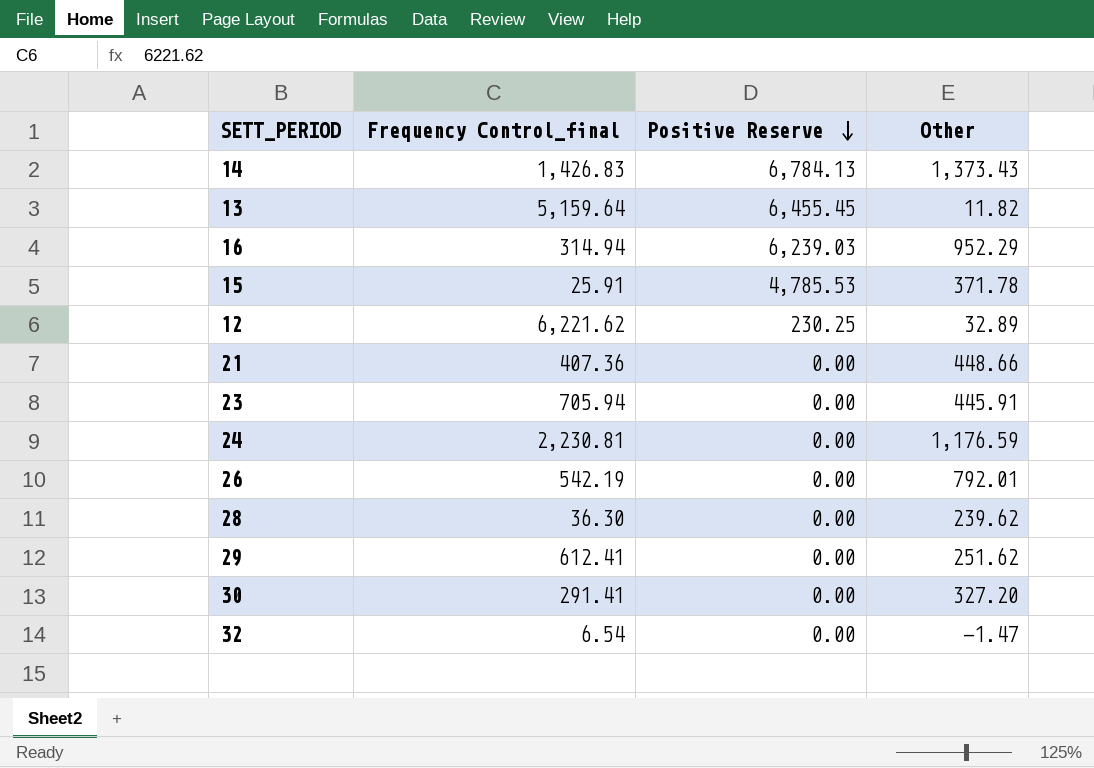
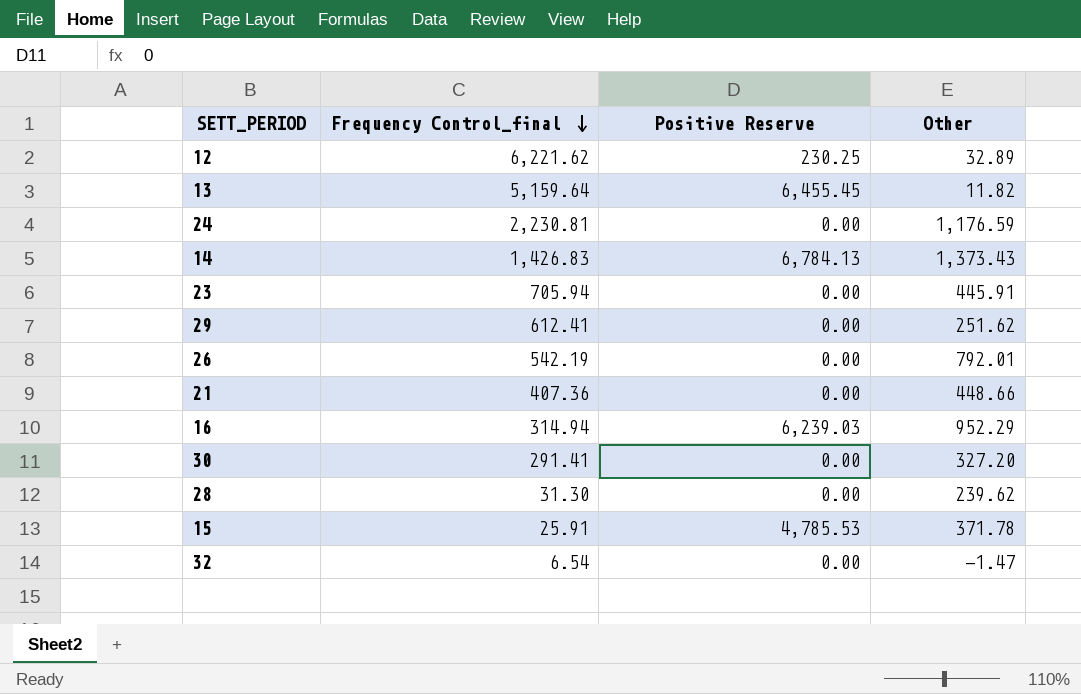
row order: Positive Reserve descending -> Frequency Control_final descending
28 | Frequency Control_final: 36.30 -> 31.30

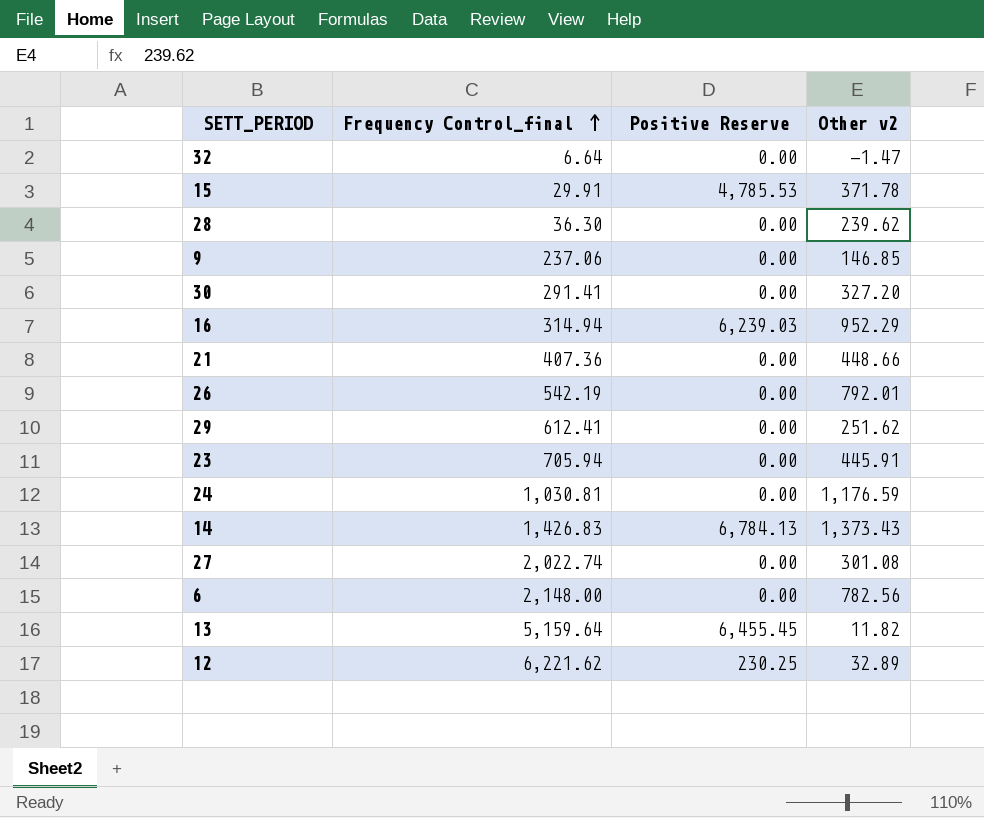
row order: Frequency Control_final descending -> Frequency Control_final ascending
column name: Other -> Other v2
32 | Frequency Control_final: 6.54 -> 6.64
15 | Frequency Control_final: 25.91 -> 29.91
28 | Frequency Control_final: 31.30 -> 36.30
row 9: none -> 237.06 | 0.00 | 146.85
24 | Frequency Control_final: 2,230.81 -> 1,030.81
row 27: none -> 2,022.74 | 0.00 | 301.08
row 6: none -> 2,148.00 | 0.00 | 782.56

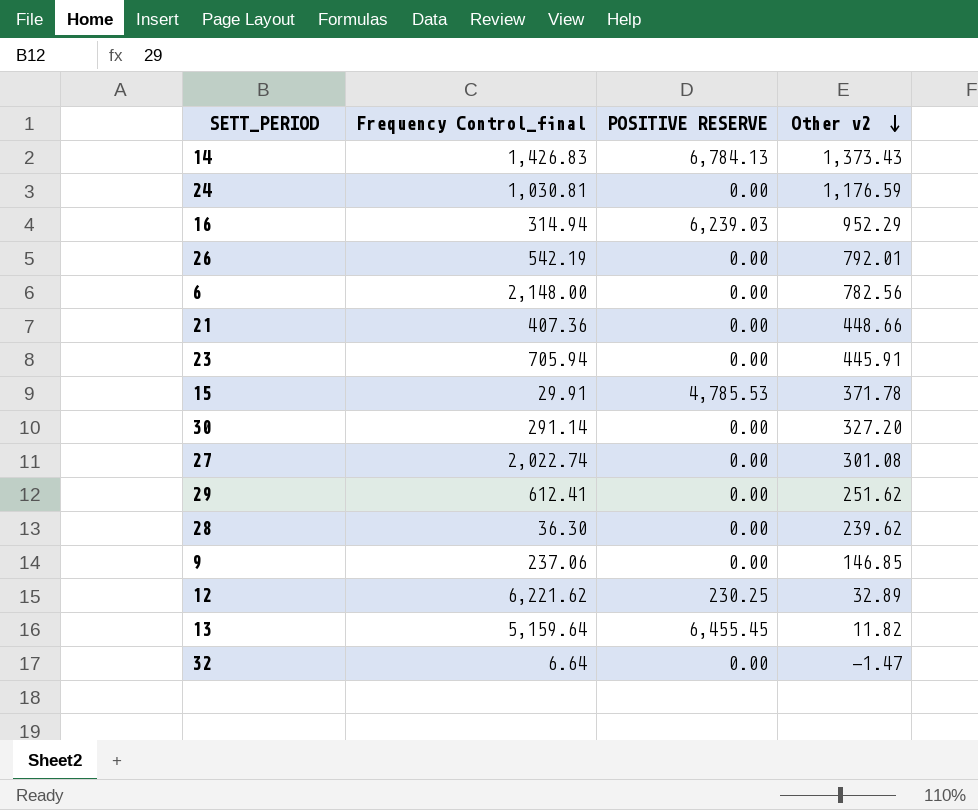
row order: Frequency Control_final ascending -> Other v2 descending
column name: Positive Reserve -> POSITIVE RESERVE
30 | Frequency Control_final: 291.41 -> 291.14

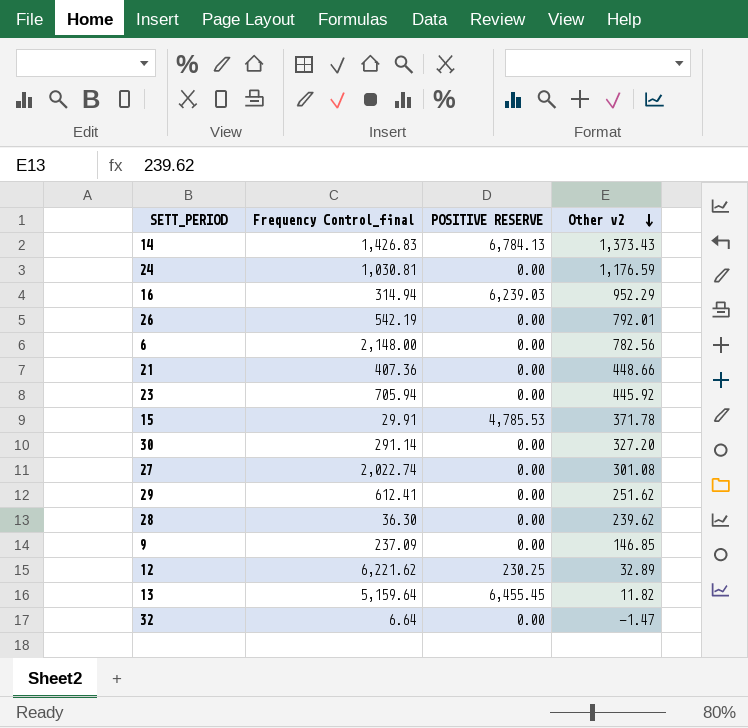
23 | Other v2: 445.91 -> 445.92
9 | Frequency Control_final: 237.06 -> 237.09

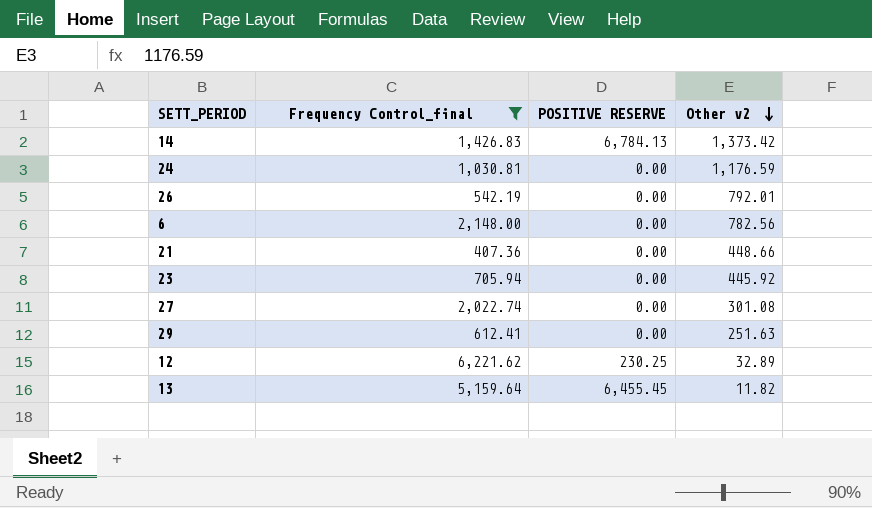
filter: none -> Frequency Control_final >= 407.36
14 | Other v2: 1,373.43 -> 1,373.42
29 | Other v2: 251.62 -> 251.63

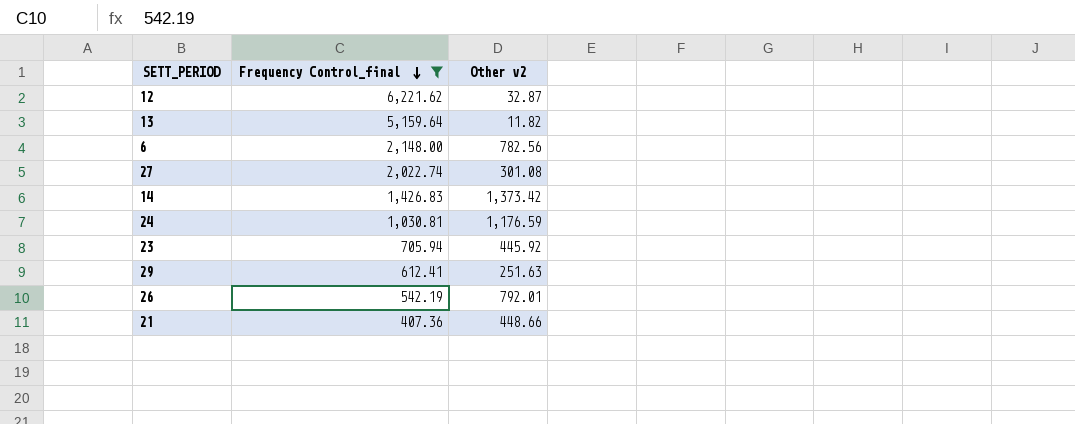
row order: Other v2 descending -> Frequency Control_final descending
column POSITIVE RESERVE | position: 3 -> none
12 | Other v2: 32.89 -> 32.87

